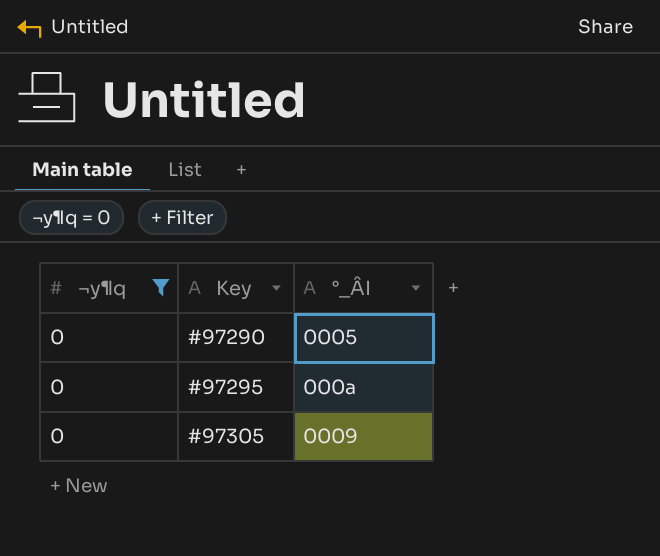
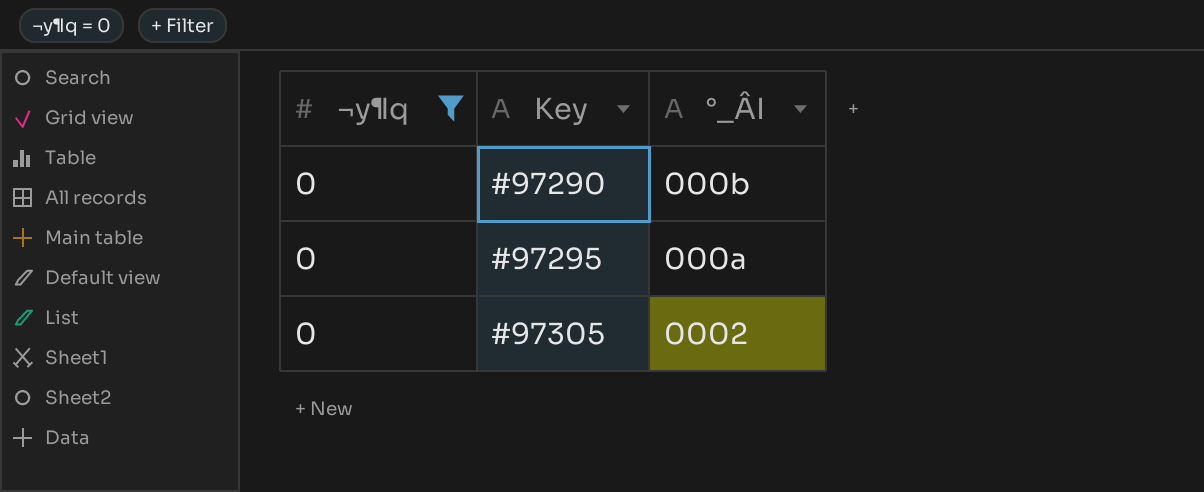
#97290 | °_ÂI: 0005 -> 000b
#97305 | °_ÂI: 0009 -> 0002

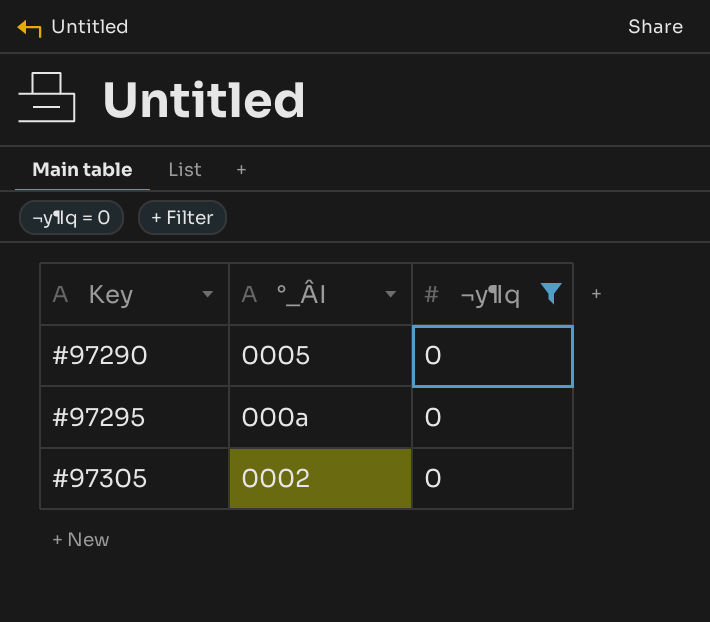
column ¬y¶q | position: 1 -> 3
#97290 | °_ÂI: 000b -> 0005

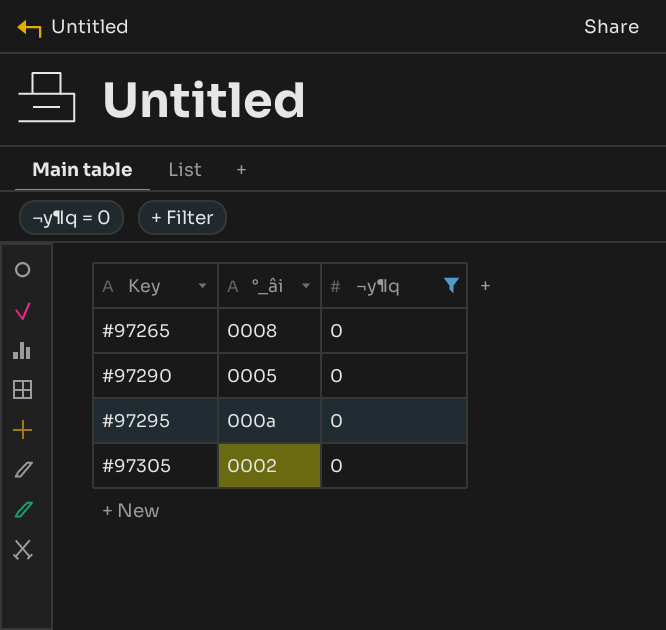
column name: °_ÂI -> °_âi
row #97265: none -> 0008 | 0

